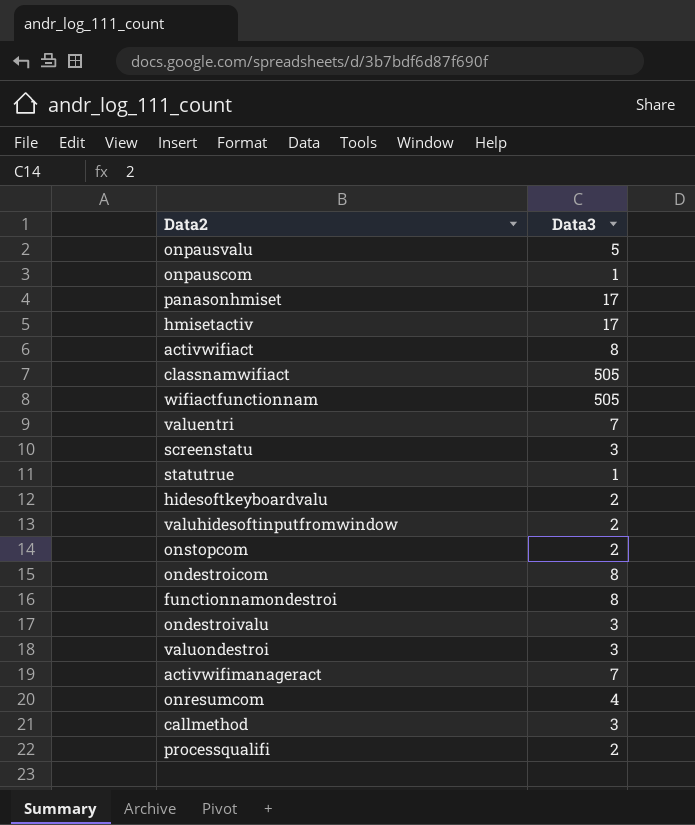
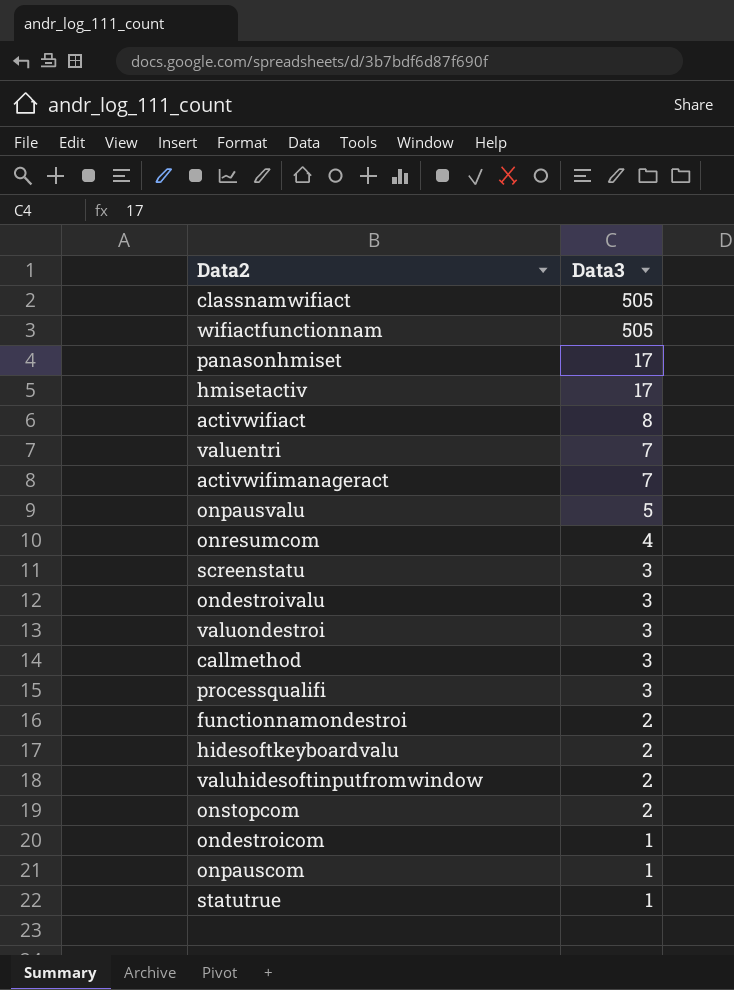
row order: none -> Data3 descending
processqualifi | Data3: 2 -> 3
functionnamondestroi | Data3: 8 -> 2
ondestroicom | Data3: 8 -> 1

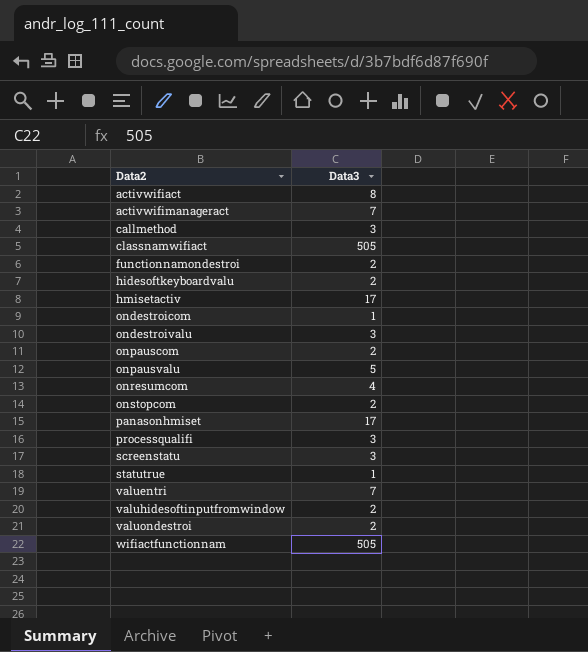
row order: Data3 descending -> Data2 ascending
onpauscom | Data3: 1 -> 2
valuondestroi | Data3: 3 -> 2

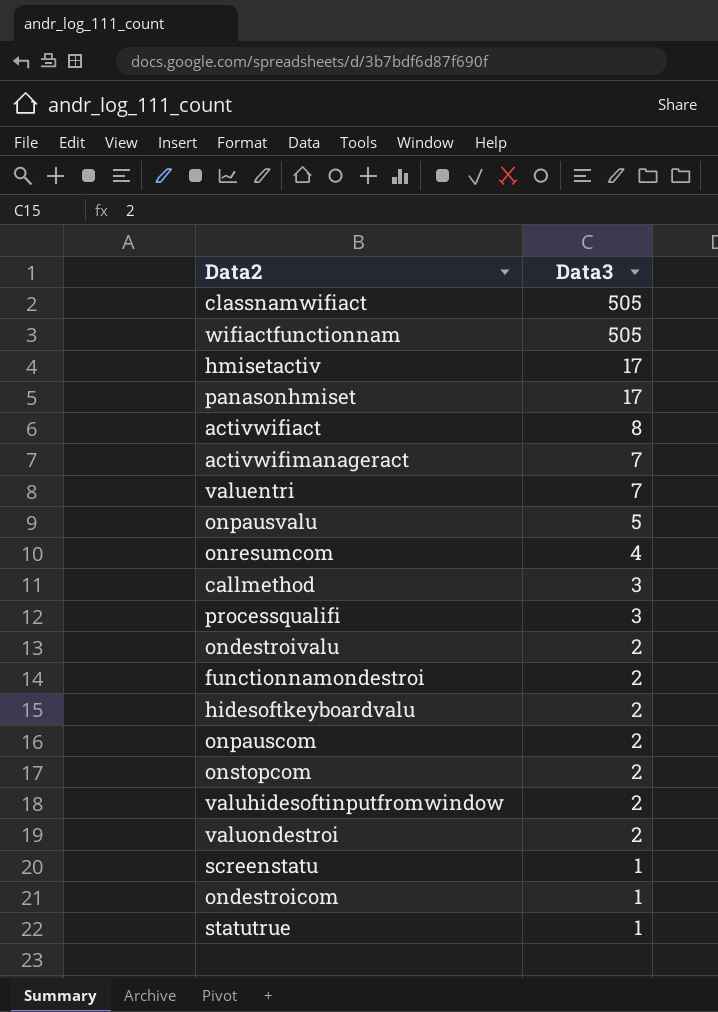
row order: Data2 ascending -> Data3 descending
ondestroivalu | Data3: 3 -> 2
screenstatu | Data3: 3 -> 1

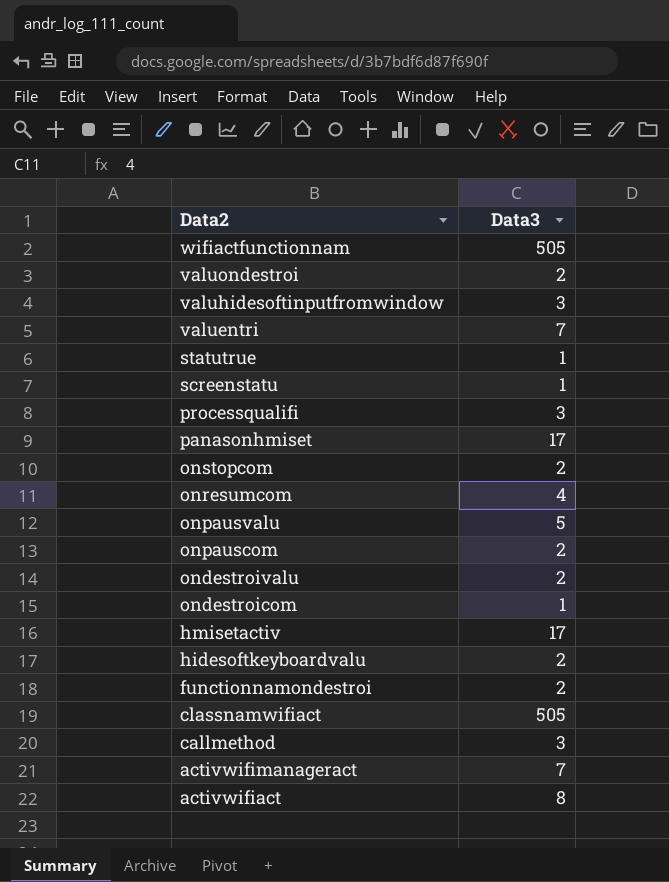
row order: Data3 descending -> Data2 descending
valuhidesoftinputfromwindow | Data3: 2 -> 3

